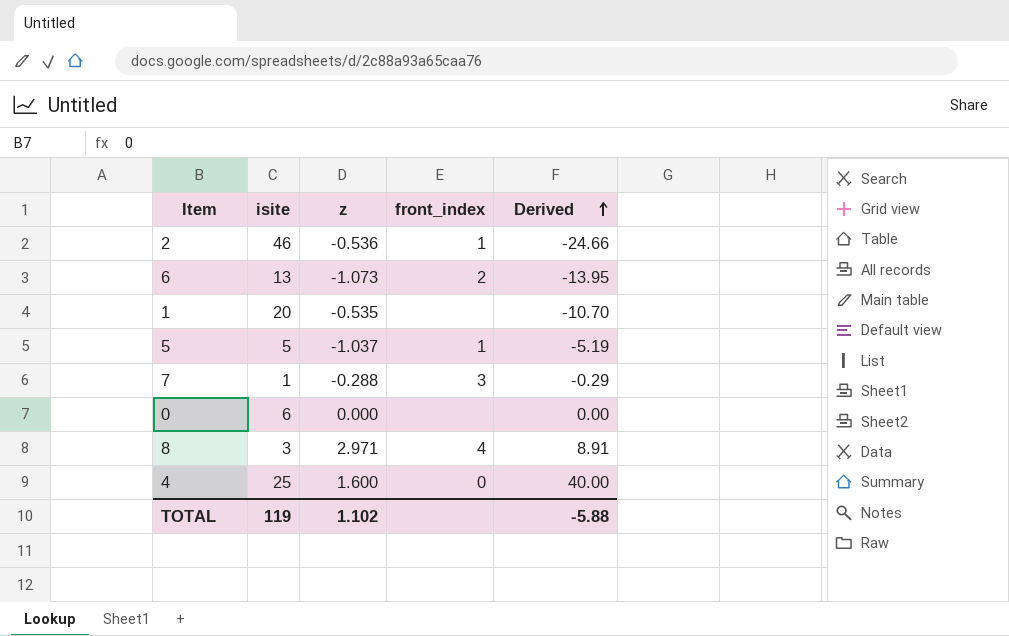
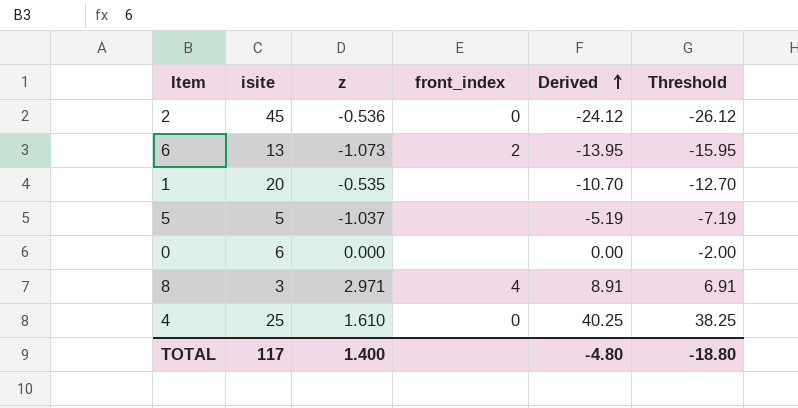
column Threshold | formula: none -> [Derived] - 2
row 7: 1 | -0.288 | 3 | -0.29 -> none
2 | isite: 46 -> 45
2 | front_index: 1 -> 0
2 | Derived: -24.66 -> -24.12
5 | front_index: 1 -> none
4 | z: 1.600 -> 1.610
4 | Derived: 40.00 -> 40.25
TOTAL | isite: 119 -> 117
TOTAL | z: 1.102 -> 1.400
TOTAL | Derived: -5.88 -> -4.80

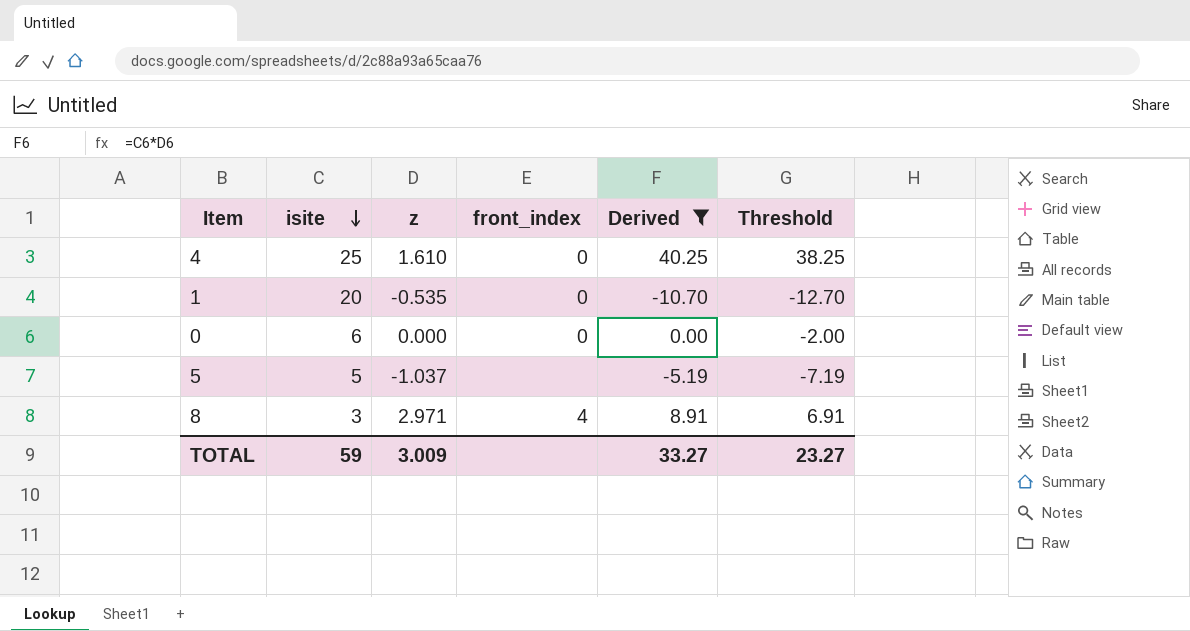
filter: none -> Derived >= -10.70
row order: Derived ascending -> isite descending
1 | front_index: none -> 0
0 | front_index: none -> 0
TOTAL | isite: 117 -> 59
TOTAL | z: 1.400 -> 3.009
TOTAL | Derived: -4.80 -> 33.27
TOTAL | Threshold: -18.80 -> 23.27

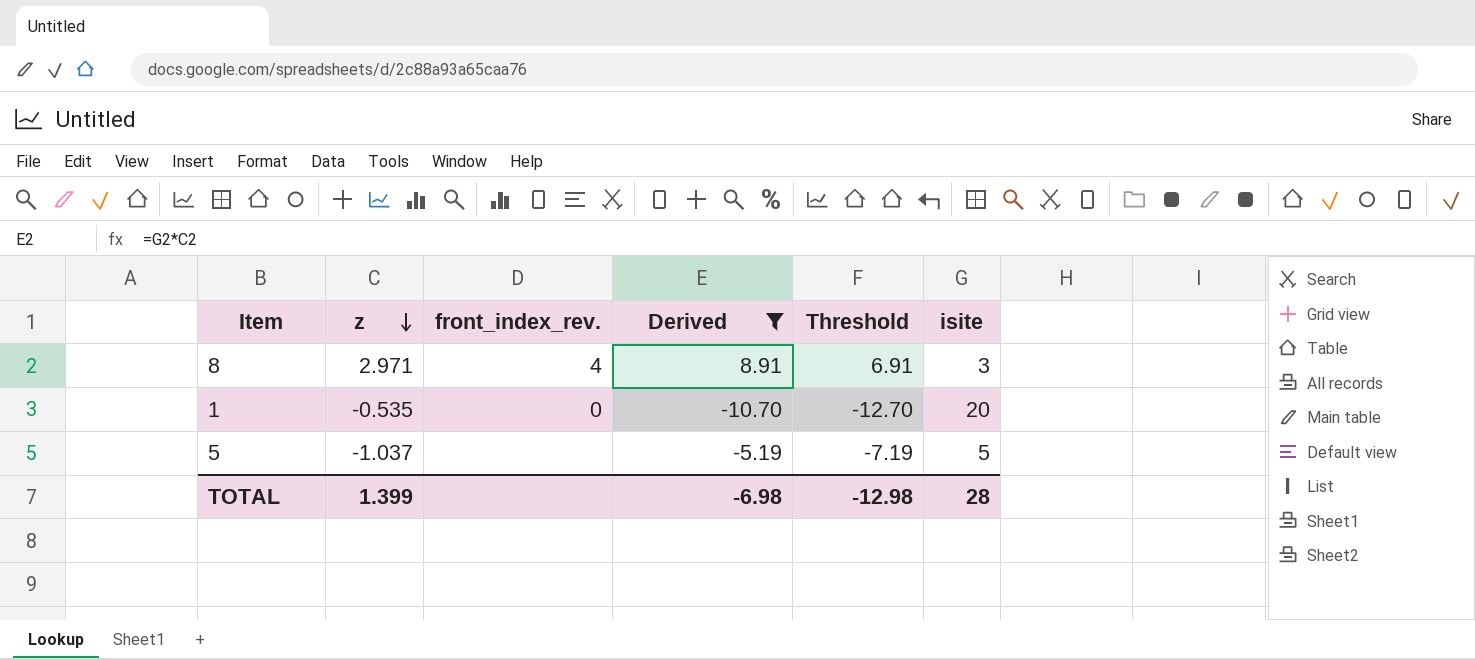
row order: isite descending -> z descending
column name: front_index -> front_index_rev.
column isite | position: 2 -> 6
row 4: 25 | 1.610 | 0 | 40.25 | 38.25 -> none
row 0: 6 | 0.000 | 0 | 0.00 | -2.00 -> none
TOTAL | z: 3.009 -> 1.399
TOTAL | Derived: 33.27 -> -6.98
TOTAL | Threshold: 23.27 -> -12.98
TOTAL | isite: 59 -> 28

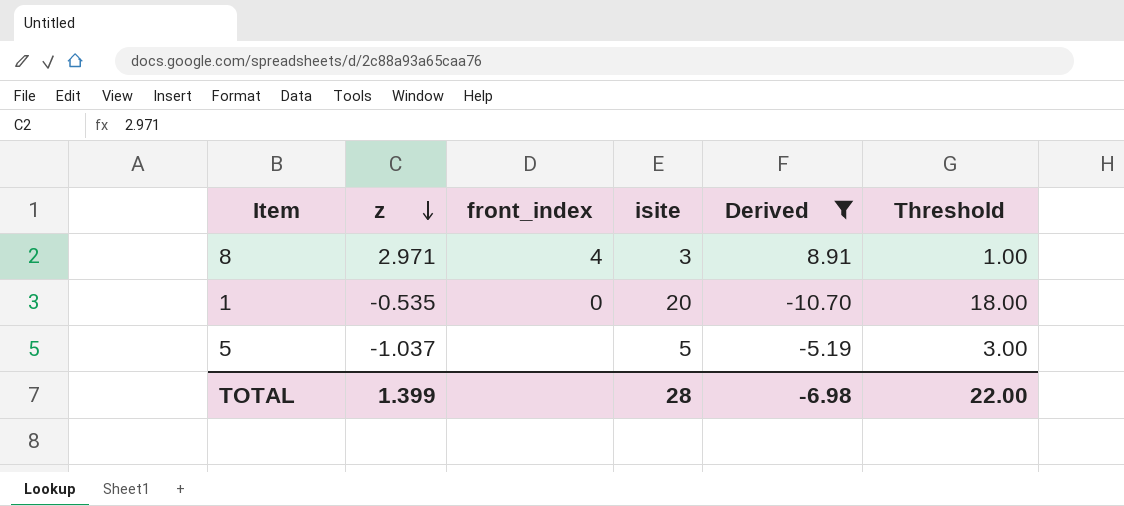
column name: front_index_rev. -> front_index
column isite | position: 6 -> 4
column Threshold | formula: [Derived] - 2 -> [isite] - 2
TOTAL | Threshold: -12.98 -> 22.00

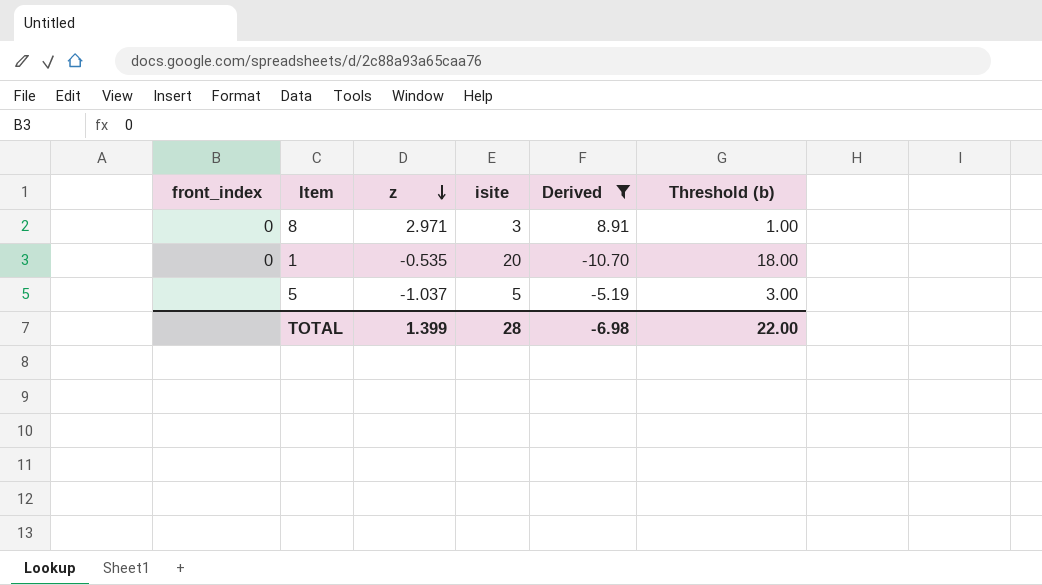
column front_index | position: 3 -> 1
column name: Threshold -> Threshold (b)
8 | front_index: 4 -> 0

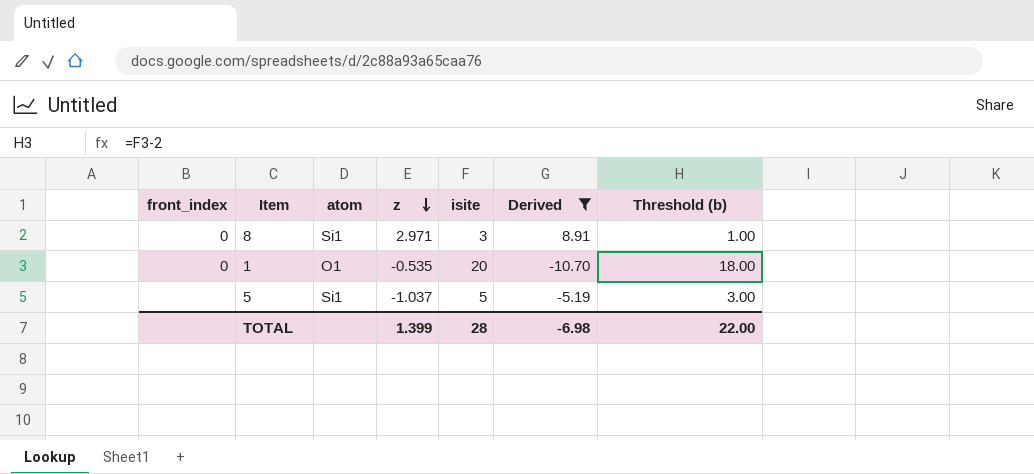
column atom | position: none -> 3

